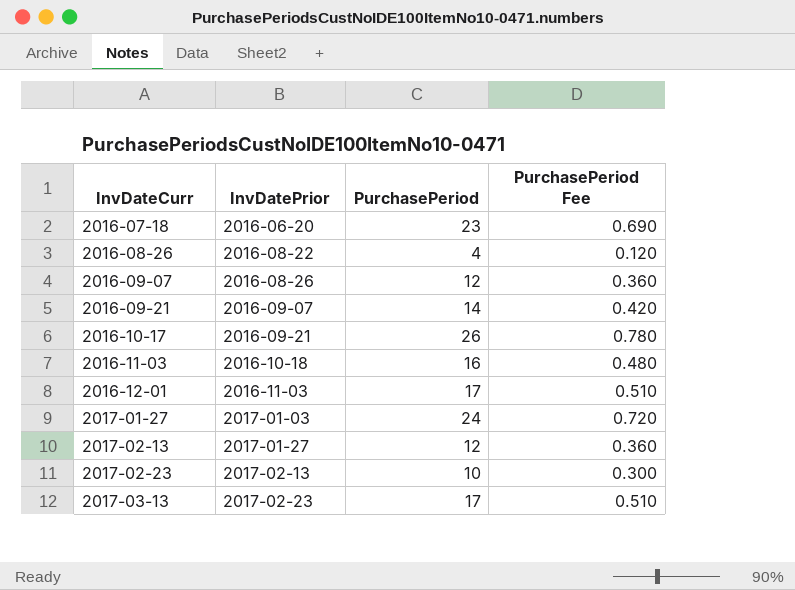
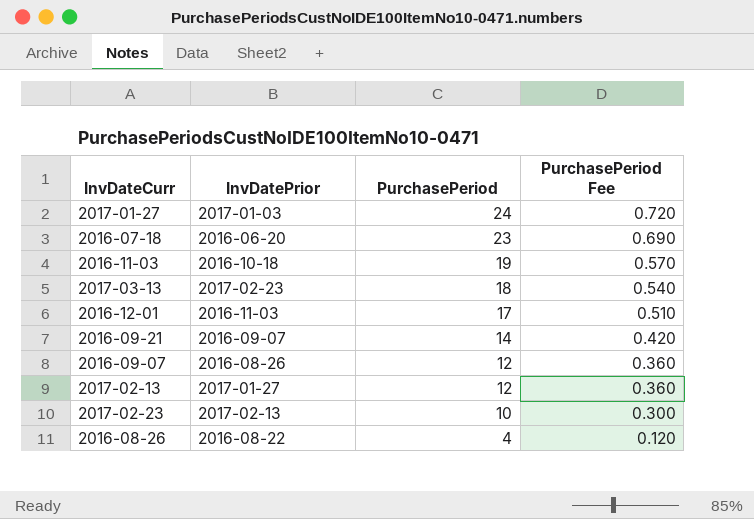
row order: InvDateCurr ascending -> PurchasePeriod descending
row 2016-10-17: 2016-09-21 | 26 | 0.780 -> none
2016-11-03 | PurchasePeriod: 16 -> 19
2016-11-03 | PurchasePeriod Fee: 0.480 -> 0.570
2017-03-13 | PurchasePeriod: 17 -> 18
2017-03-13 | PurchasePeriod Fee: 0.510 -> 0.540

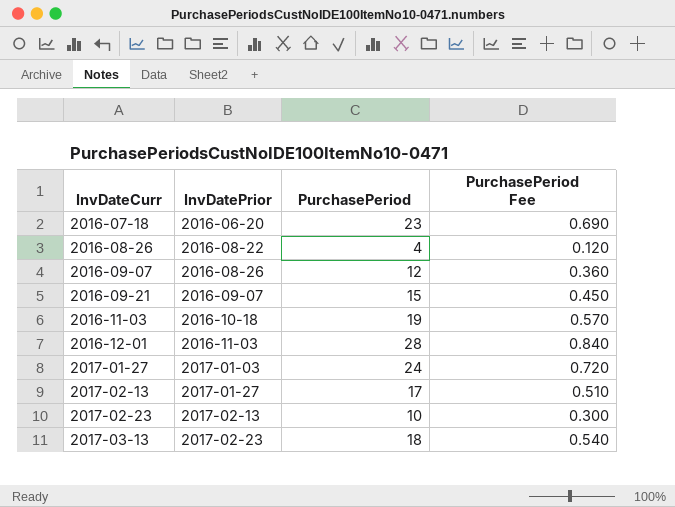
row order: PurchasePeriod descending -> InvDateCurr ascending
2016-09-21 | PurchasePeriod: 14 -> 15
2016-09-21 | PurchasePeriod Fee: 0.420 -> 0.450
2016-12-01 | PurchasePeriod: 17 -> 28
2016-12-01 | PurchasePeriod Fee: 0.510 -> 0.840
2017-02-13 | PurchasePeriod: 12 -> 17
2017-02-13 | PurchasePeriod Fee: 0.360 -> 0.510

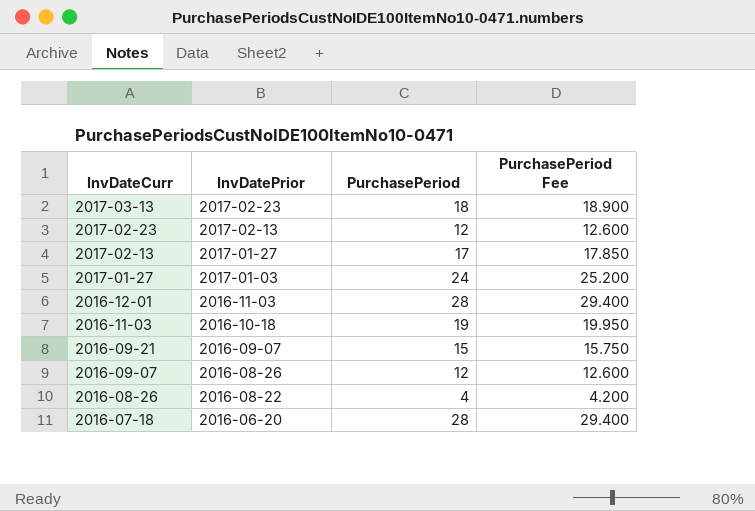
row order: InvDateCurr ascending -> InvDateCurr descending
column PurchasePeriod Fee | formula: [PurchasePeriod] * 0.03 -> [PurchasePeriod] * 1.05
2017-02-23 | PurchasePeriod: 10 -> 12
2016-07-18 | PurchasePeriod: 23 -> 28

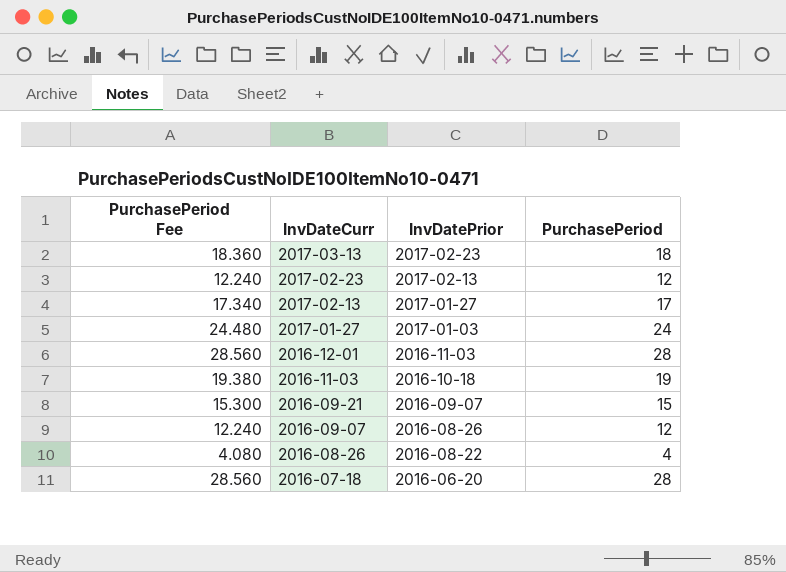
column PurchasePeriod Fee | formula: [PurchasePeriod] * 1.05 -> [PurchasePeriod] * 1.02
column PurchasePeriod Fee | position: 4 -> 1

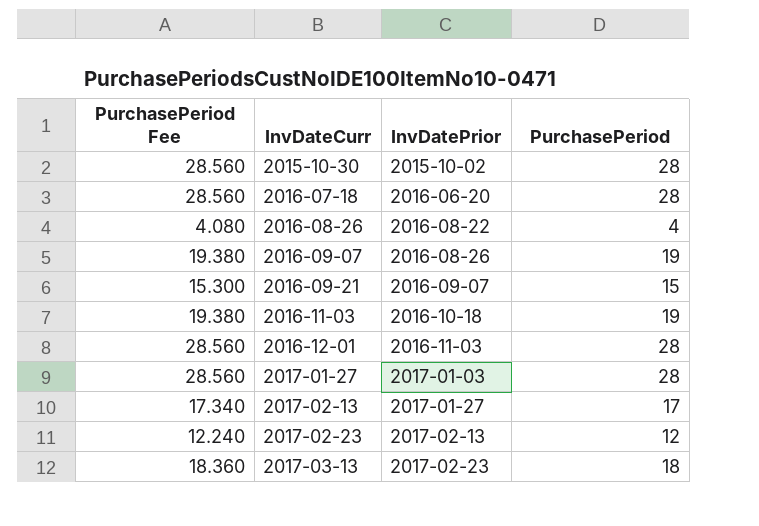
row order: InvDateCurr descending -> InvDateCurr ascending
row 2015-10-30: none -> 28.560 | 2015-10-02 | 28
2016-09-07 | PurchasePeriod Fee: 12.240 -> 19.380
2016-09-07 | PurchasePeriod: 12 -> 19
2017-01-27 | PurchasePeriod Fee: 24.480 -> 28.560
2017-01-27 | PurchasePeriod: 24 -> 28

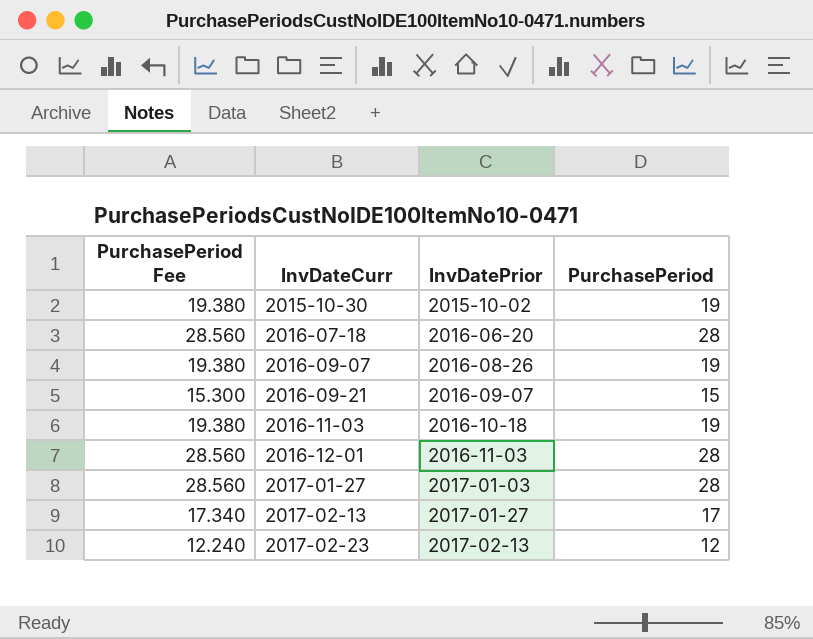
row 2016-08-26: 4.080 | 2016-08-22 | 4 -> none
row 2017-03-13: 18.360 | 2017-02-23 | 18 -> none
2015-10-30 | PurchasePeriod Fee: 28.560 -> 19.380
2015-10-30 | PurchasePeriod: 28 -> 19

